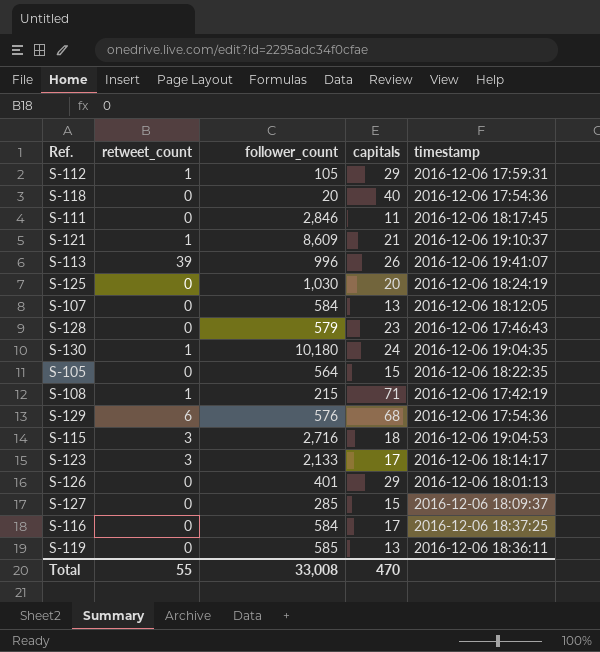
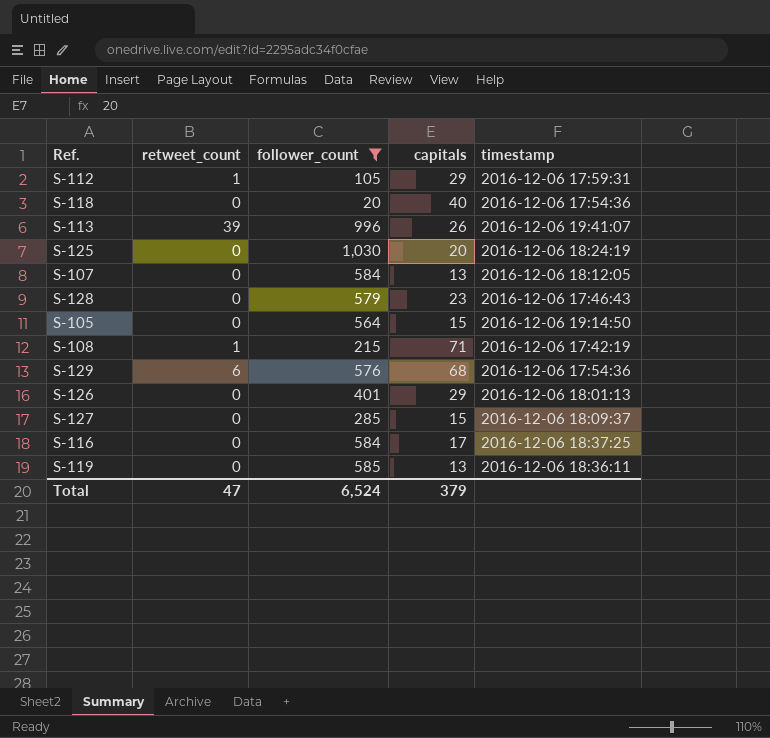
filter: none -> follower_count <= 1,030
S-105 | timestamp: 2016-12-06 18:22:35 -> 2016-12-06 19:14:50
Total | retweet_count: 55 -> 47
Total | follower_count: 33,008 -> 6,524
Total | capitals: 470 -> 379

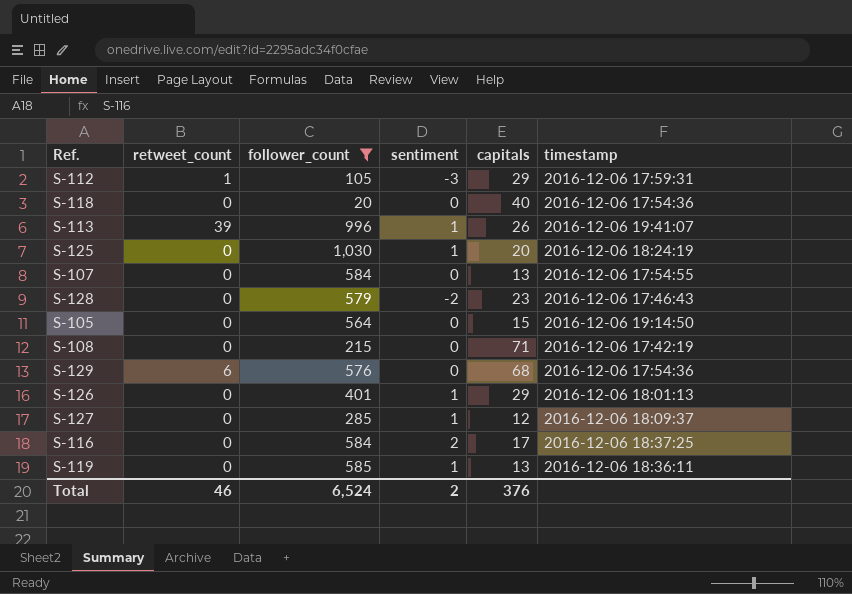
column sentiment | position: none -> 4
S-107 | timestamp: 2016-12-06 18:12:05 -> 2016-12-06 17:54:55
S-108 | retweet_count: 1 -> 0
S-127 | capitals: 15 -> 12
Total | retweet_count: 47 -> 46
Total | capitals: 379 -> 376

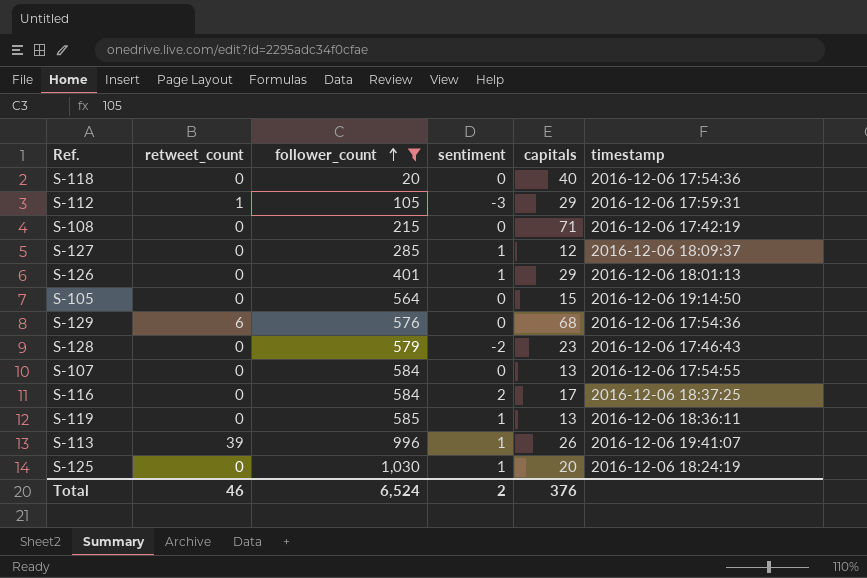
row order: none -> follower_count ascending

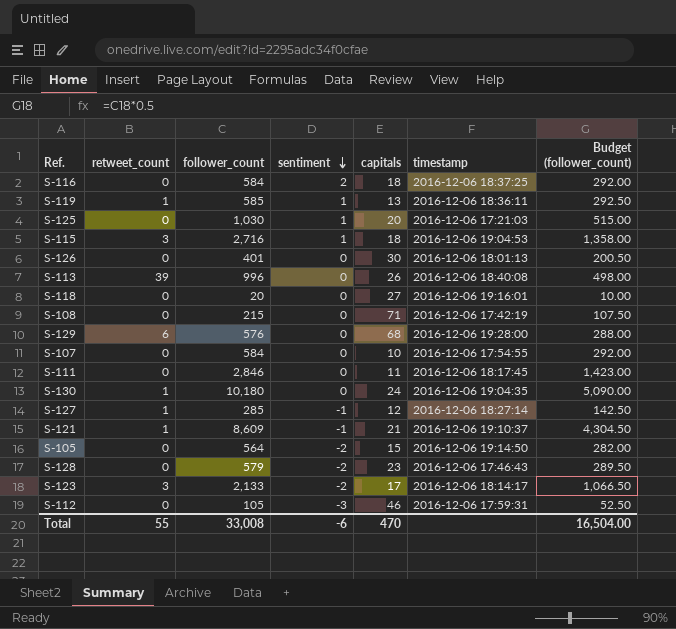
filter: follower_count <= 1,030 -> none
row order: follower_count ascending -> sentiment descending
column Budget (follower_count) | formula: none -> [follower_count] * 0.5
S-116 | capitals: 17 -> 18
S-119 | retweet_count: 0 -> 1
S-125 | timestamp: 2016-12-06 18:24:19 -> 2016-12-06 17:21:03
S-126 | sentiment: 1 -> 0
S-126 | capitals: 29 -> 30
S-113 | sentiment: 1 -> 0
S-113 | timestamp: 2016-12-06 19:41:07 -> 2016-12-06 18:40:08
S-118 | capitals: 40 -> 27
S-118 | timestamp: 2016-12-06 17:54:36 -> 2016-12-06 19:16:01
S-129 | timestamp: 2016-12-06 17:54:36 -> 2016-12-06 19:28:00
S-107 | capitals: 13 -> 10
S-127 | retweet_count: 0 -> 1
S-127 | sentiment: 1 -> -1
S-127 | timestamp: 2016-12-06 18:09:37 -> 2016-12-06 18:27:14
S-105 | sentiment: 0 -> -2
S-112 | retweet_count: 1 -> 0
S-112 | capitals: 29 -> 46
Total | retweet_count: 46 -> 55
Total | follower_count: 6,524 -> 33,008
Total | sentiment: 2 -> -6
Total | capitals: 376 -> 470

